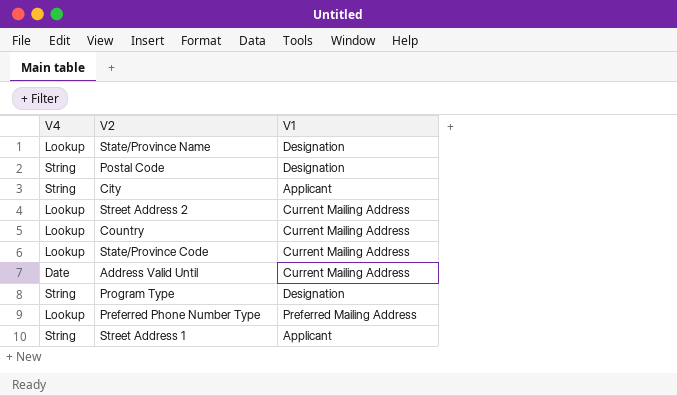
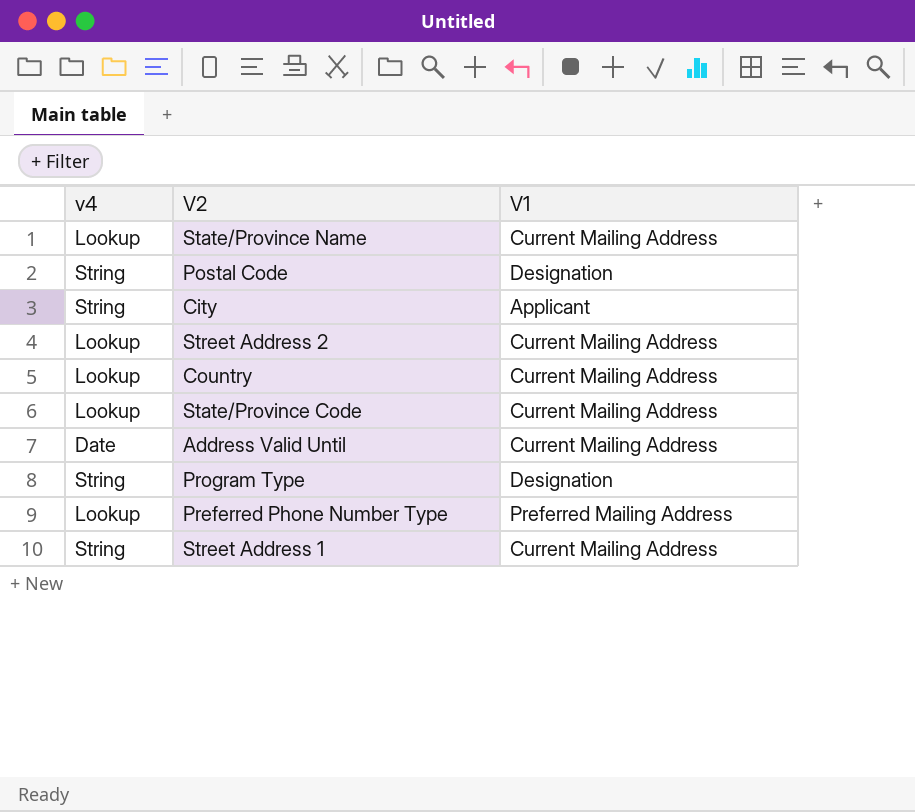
column name: V4 -> v4
State/Province Name | V1: Designation -> Current Mailing Address
Street Address 1 | V1: Applicant -> Current Mailing Address

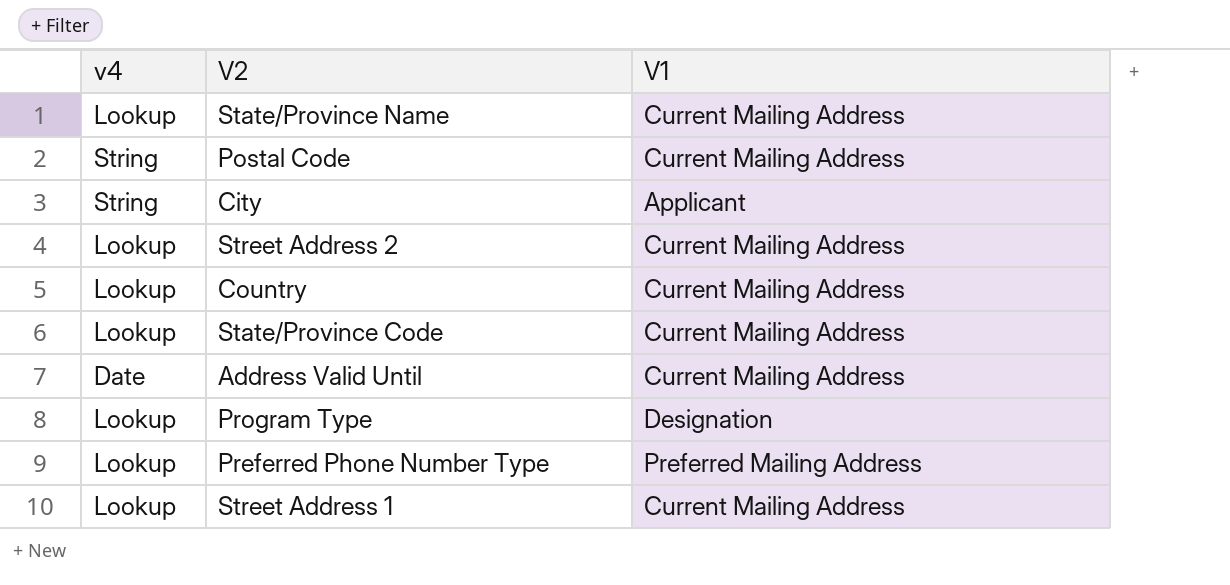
Postal Code | V1: Designation -> Current Mailing Address
Program Type | v4: String -> Lookup
Street Address 1 | v4: String -> Lookup

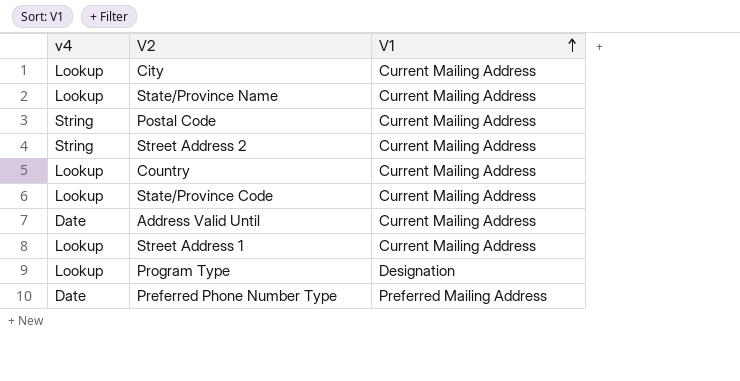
row order: none -> V1 ascending
City | v4: String -> Lookup
City | V1: Applicant -> Current Mailing Address
Street Address 2 | v4: Lookup -> String
Preferred Phone Number Type | v4: Lookup -> Date

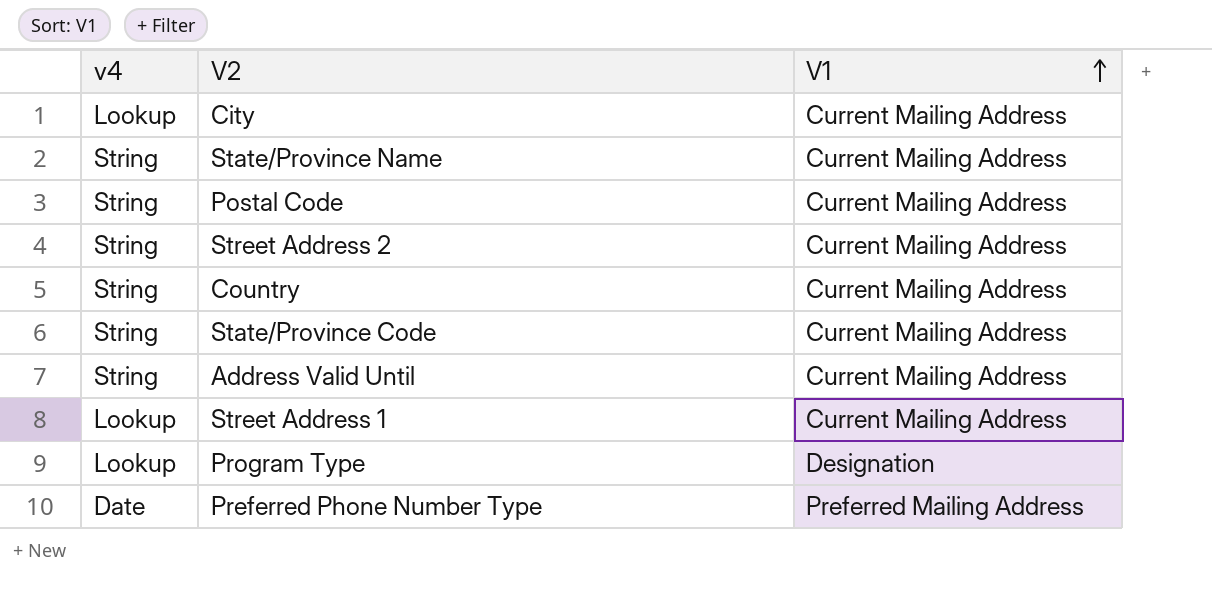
State/Province Name | v4: Lookup -> String
Country | v4: Lookup -> String
State/Province Code | v4: Lookup -> String
Address Valid Until | v4: Date -> String

